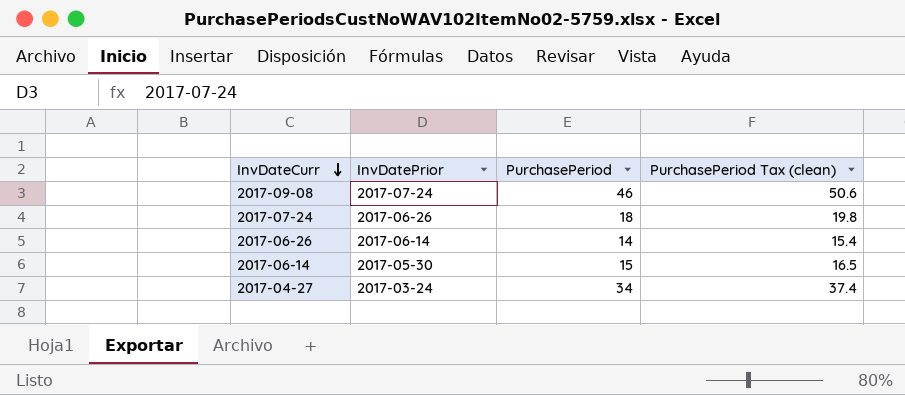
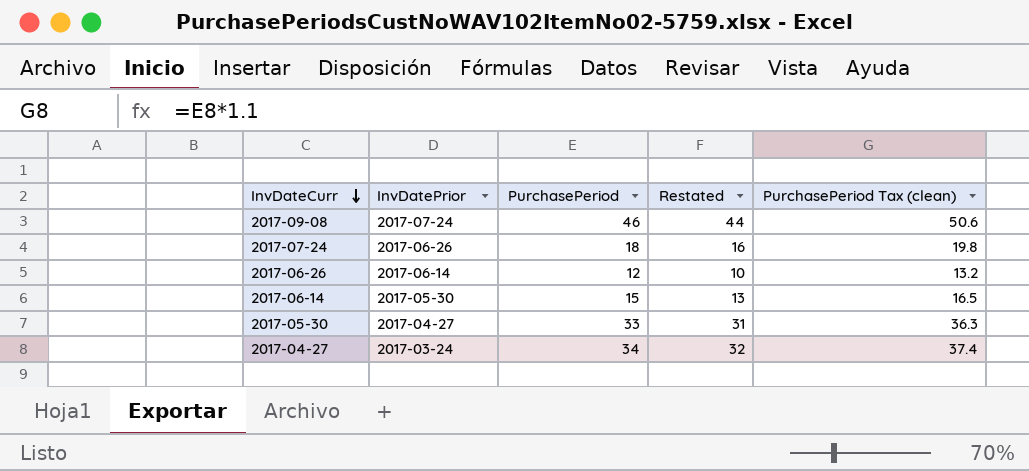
column Restated | formula: none -> [PurchasePeriod] - 2
2017-06-26 | PurchasePeriod: 14 -> 12
2017-06-26 | PurchasePeriod Tax (clean): 15.4 -> 13.2
row 2017-05-30: none -> 2017-04-27 | 33 | 31 | 36.3

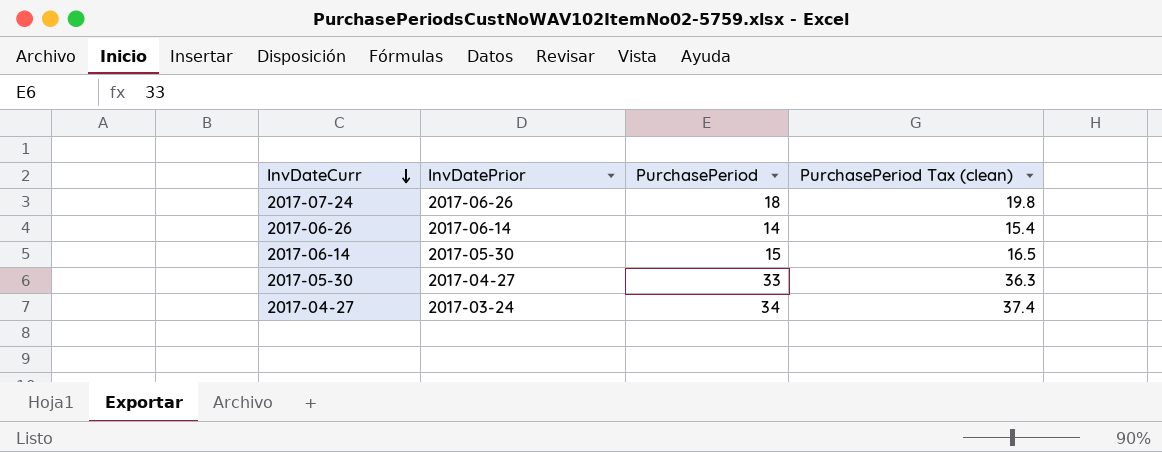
column Restated | formula: [PurchasePeriod] - 2 -> none
row 2017-09-08: 2017-07-24 | 46 | 44 | 50.6 -> none
2017-06-26 | PurchasePeriod: 12 -> 14
2017-06-26 | PurchasePeriod Tax (clean): 13.2 -> 15.4

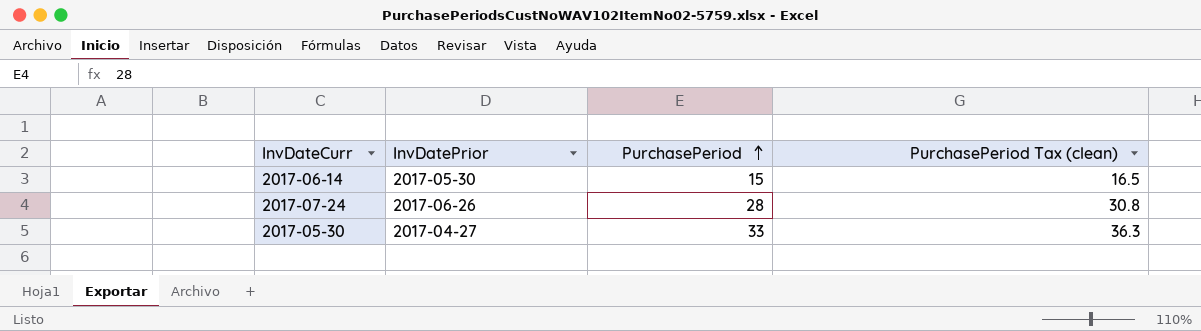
row order: InvDateCurr descending -> PurchasePeriod ascending
row 2017-06-26: 2017-06-14 | 14 | 15.4 -> none
row 2017-04-27: 2017-03-24 | 34 | 37.4 -> none
2017-07-24 | PurchasePeriod: 18 -> 28
2017-07-24 | PurchasePeriod Tax (clean): 19.8 -> 30.8

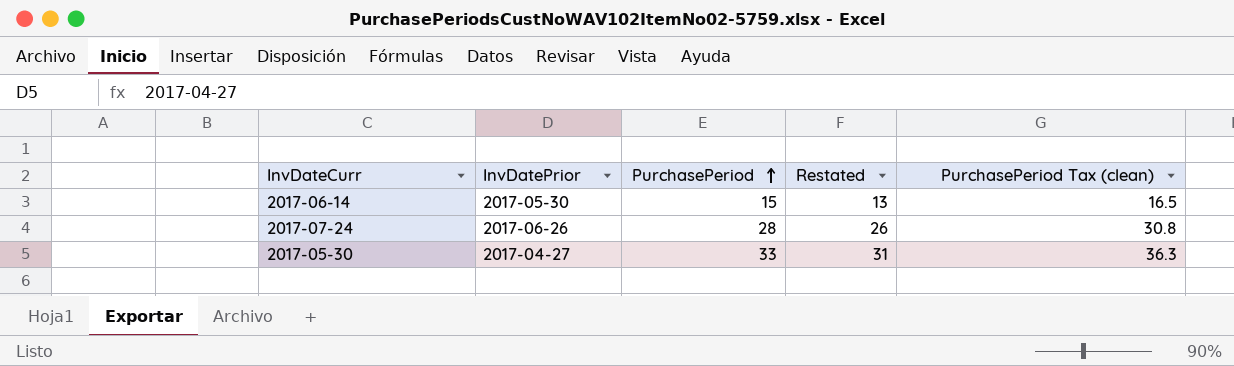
column Restated | formula: none -> [PurchasePeriod] - 2

